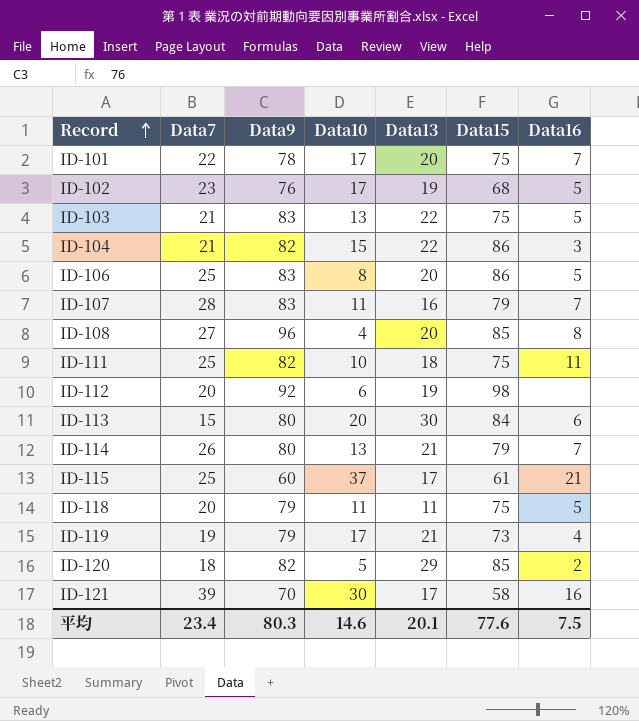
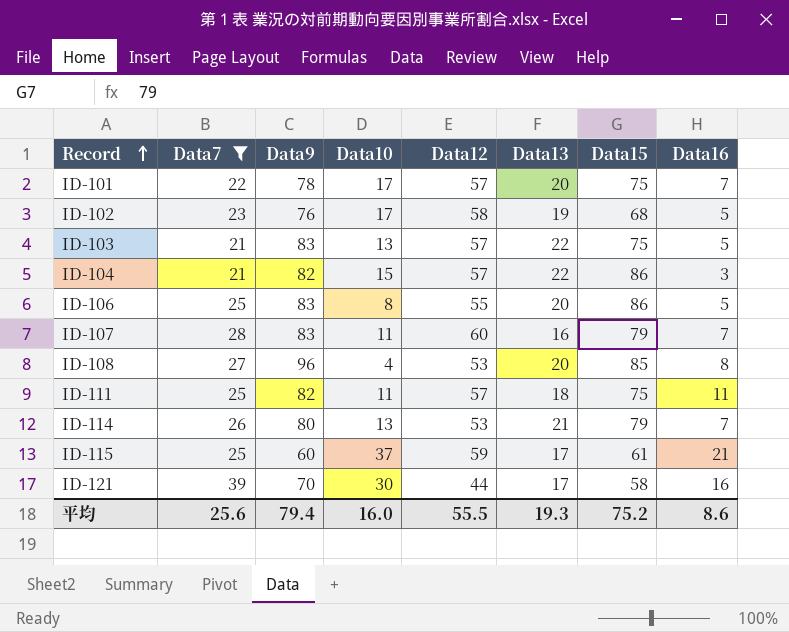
filter: none -> Data7 >= 21
column Data12 | position: none -> 5
ID-111 | Data10: 10 -> 11
平均 | Data7: 23.4 -> 25.6
平均 | Data9: 80.3 -> 79.4
平均 | Data10: 14.6 -> 16.0
平均 | Data13: 20.1 -> 19.3
平均 | Data15: 77.6 -> 75.2
平均 | Data16: 7.5 -> 8.6

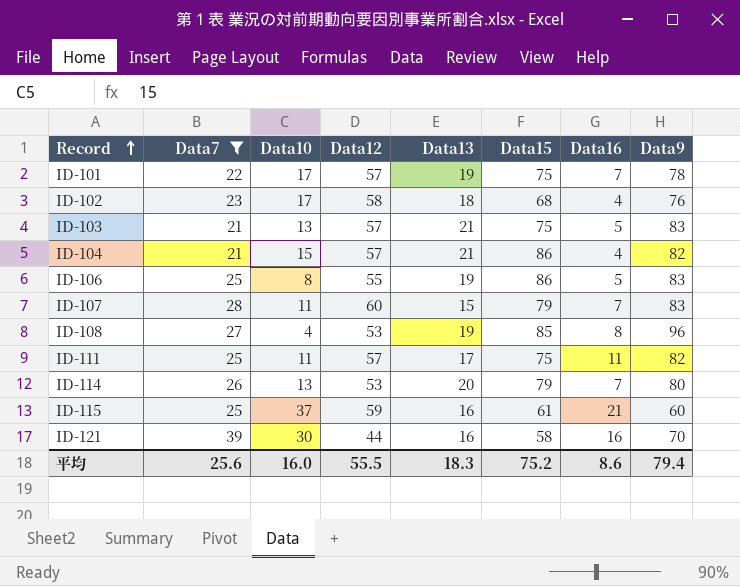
column Data9 | position: 3 -> 8
ID-101 | Data13: 20 -> 19
ID-102 | Data13: 19 -> 18
ID-102 | Data16: 5 -> 4
ID-103 | Data13: 22 -> 21
ID-104 | Data13: 22 -> 21
ID-104 | Data16: 3 -> 4
ID-106 | Data13: 20 -> 19
ID-107 | Data13: 16 -> 15
ID-108 | Data13: 20 -> 19
ID-111 | Data13: 18 -> 17
ID-114 | Data13: 21 -> 20
ID-115 | Data13: 17 -> 16
ID-121 | Data13: 17 -> 16
平均 | Data13: 19.3 -> 18.3

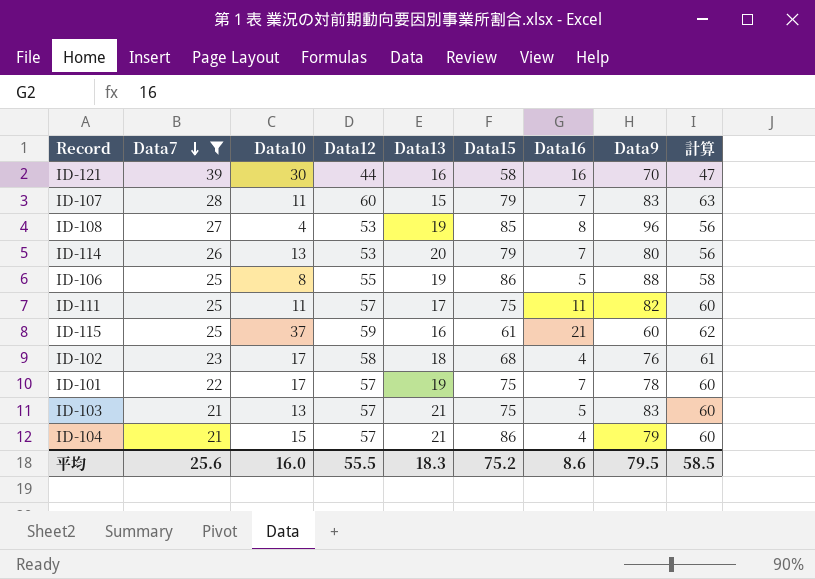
row order: Record ascending -> Data7 descending
column 計算 | formula: none -> [Data12] + 3
ID-106 | Data9: 83 -> 88
ID-104 | Data9: 82 -> 79
平均 | Data9: 79.4 -> 79.5

